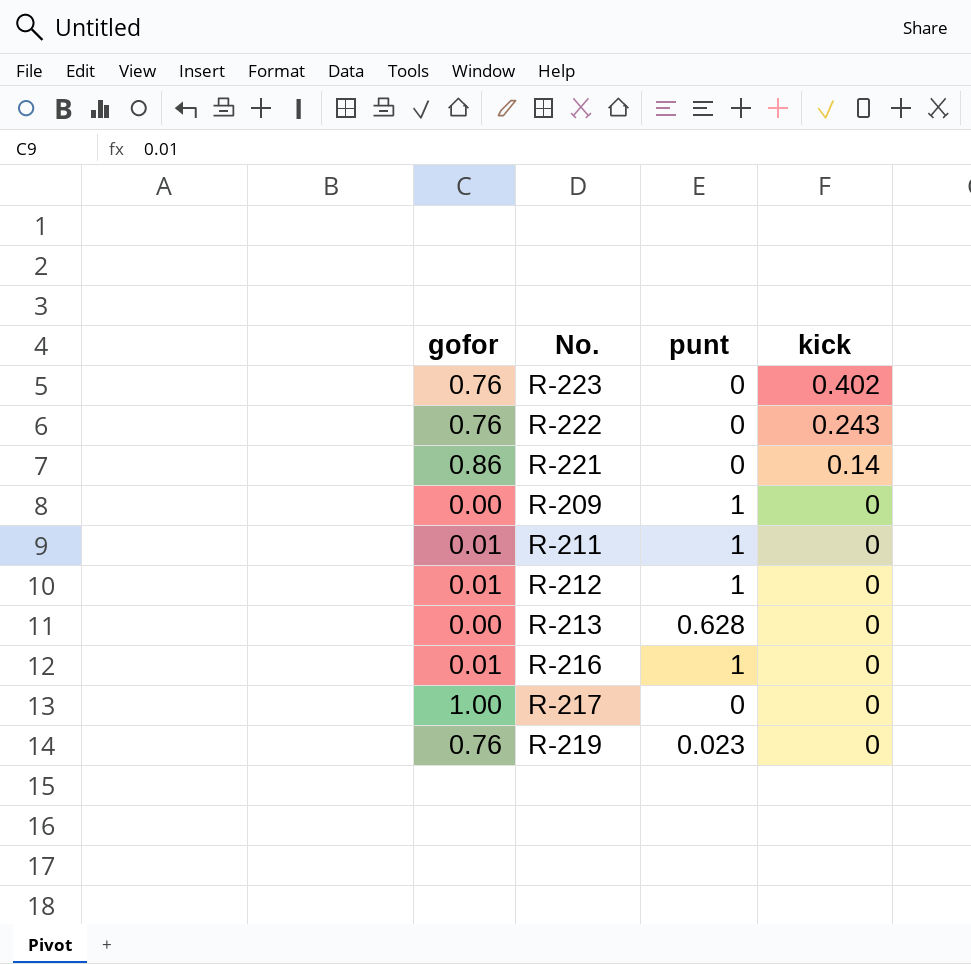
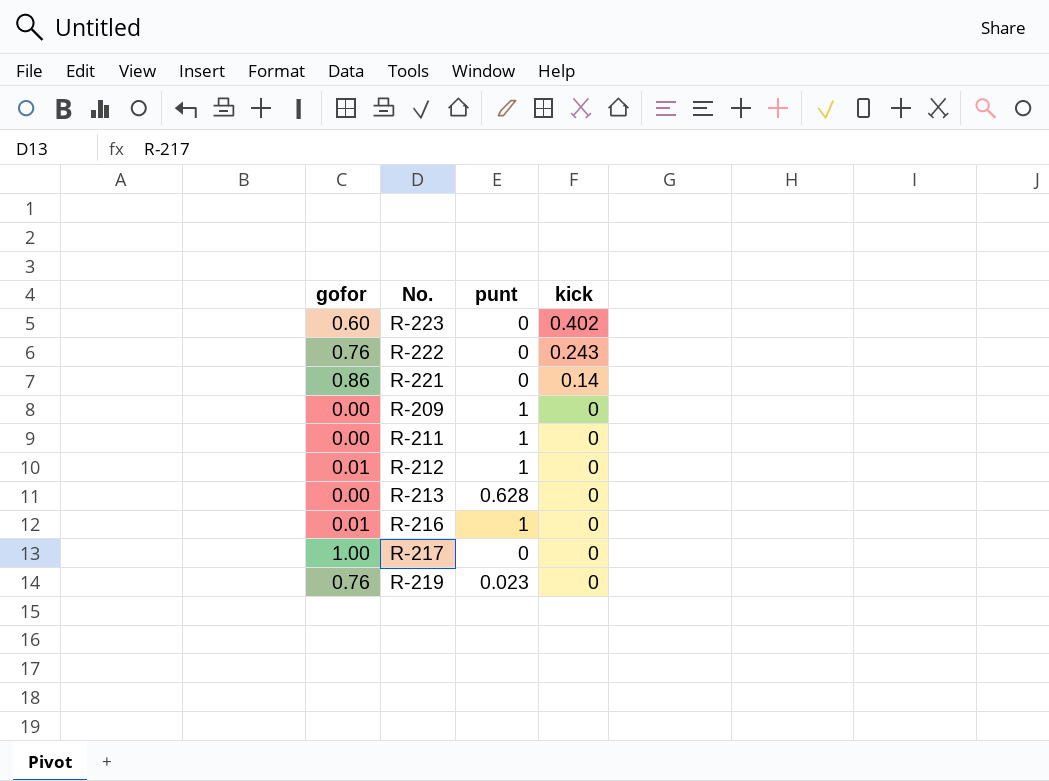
R-223 | gofor: 0.76 -> 0.60
R-211 | gofor: 0.01 -> 0.00

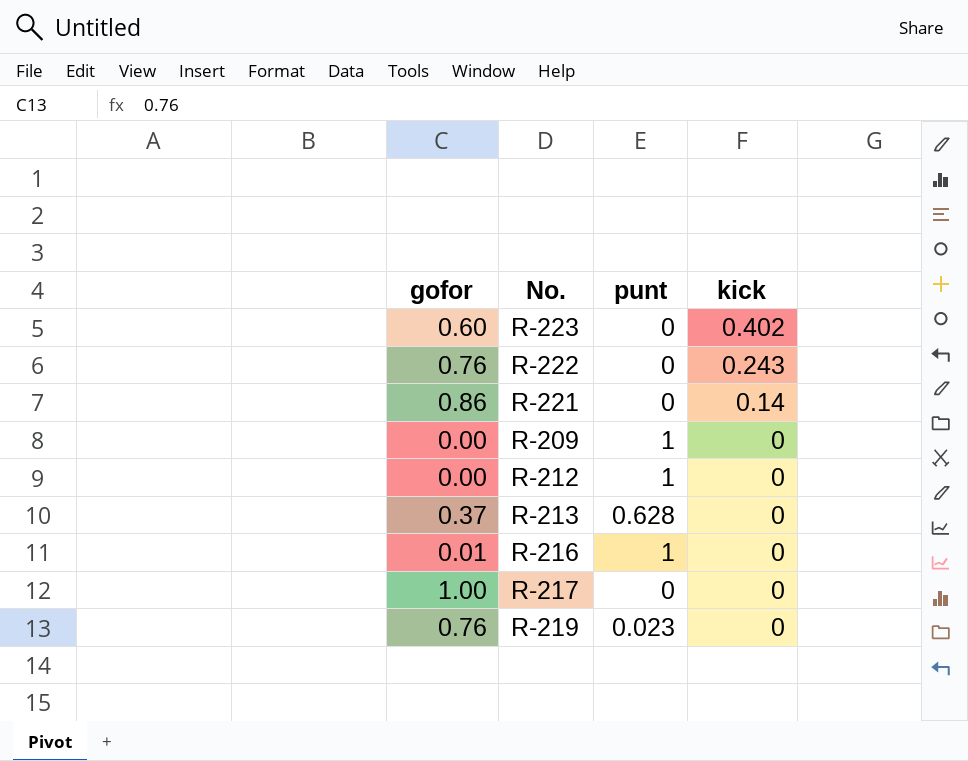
row R-211: 0.00 | 1 | 0 -> none
R-212 | gofor: 0.01 -> 0.00
R-213 | gofor: 0.00 -> 0.37

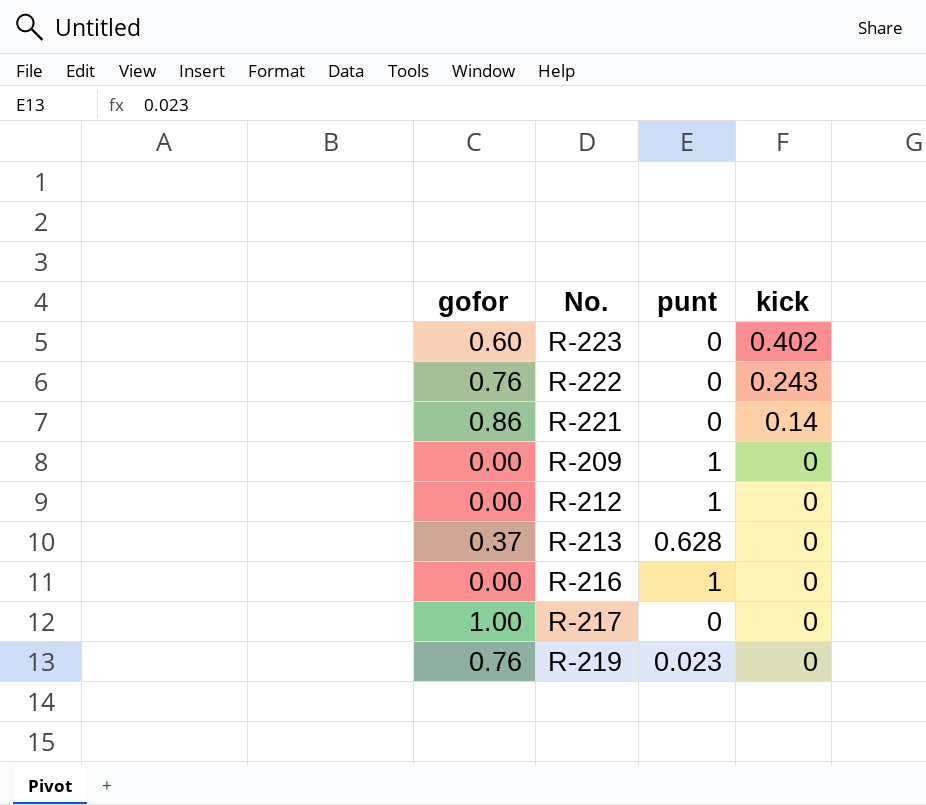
R-216 | gofor: 0.01 -> 0.00

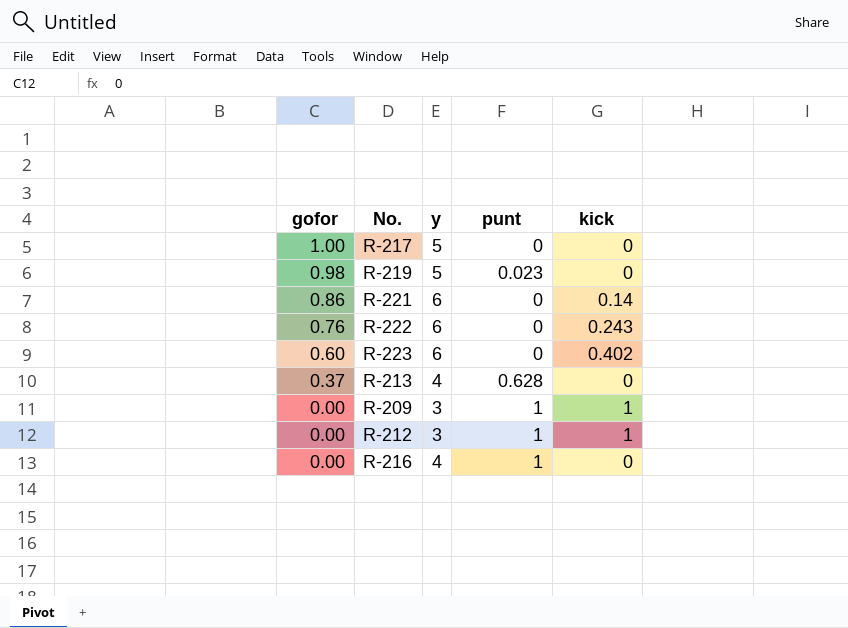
row order: kick descending -> gofor descending
column y | position: none -> 3
R-219 | gofor: 0.76 -> 0.98
R-209 | kick: 0 -> 1
R-212 | kick: 0 -> 1

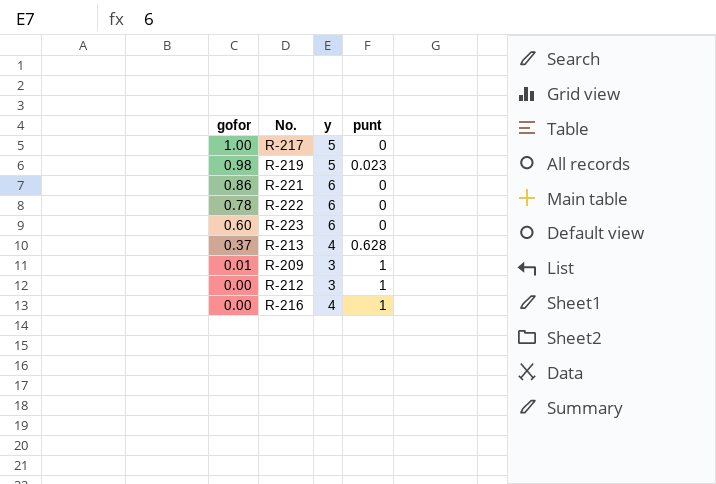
column kick | position: 5 -> none
R-222 | gofor: 0.76 -> 0.78
R-209 | gofor: 0.00 -> 0.01

